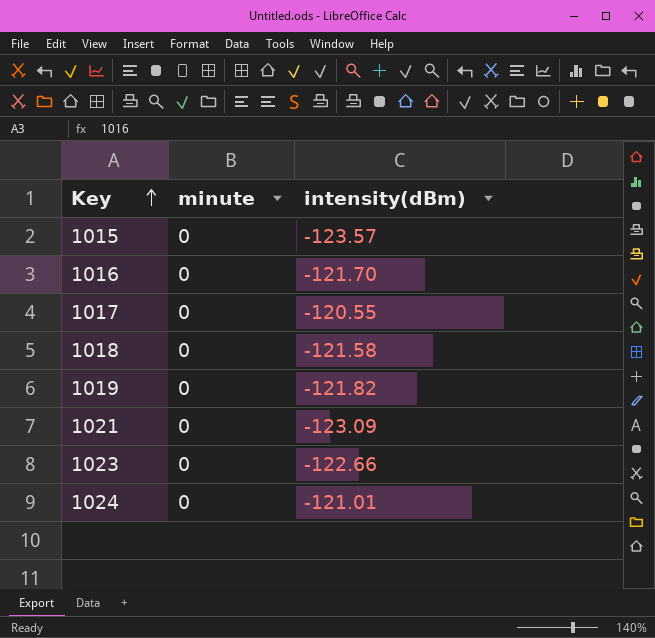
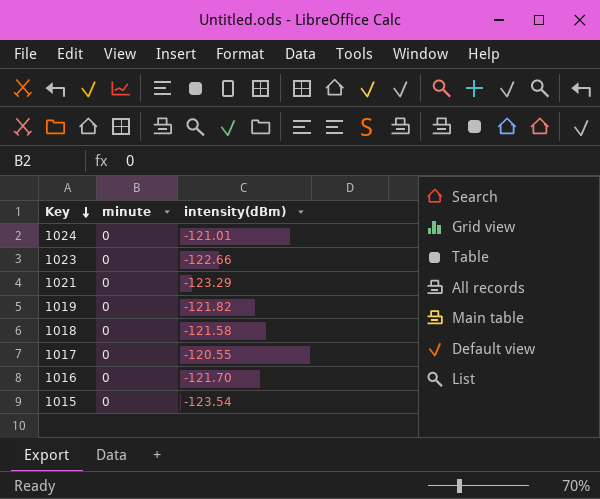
row order: Key ascending -> Key descending
1021 | intensity(dBm): -123.09 -> -123.29
1015 | intensity(dBm): -123.57 -> -123.54

